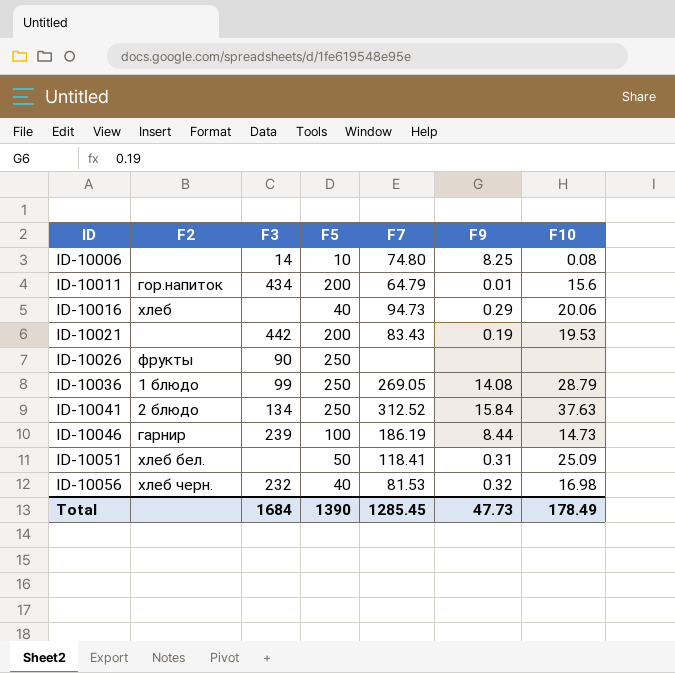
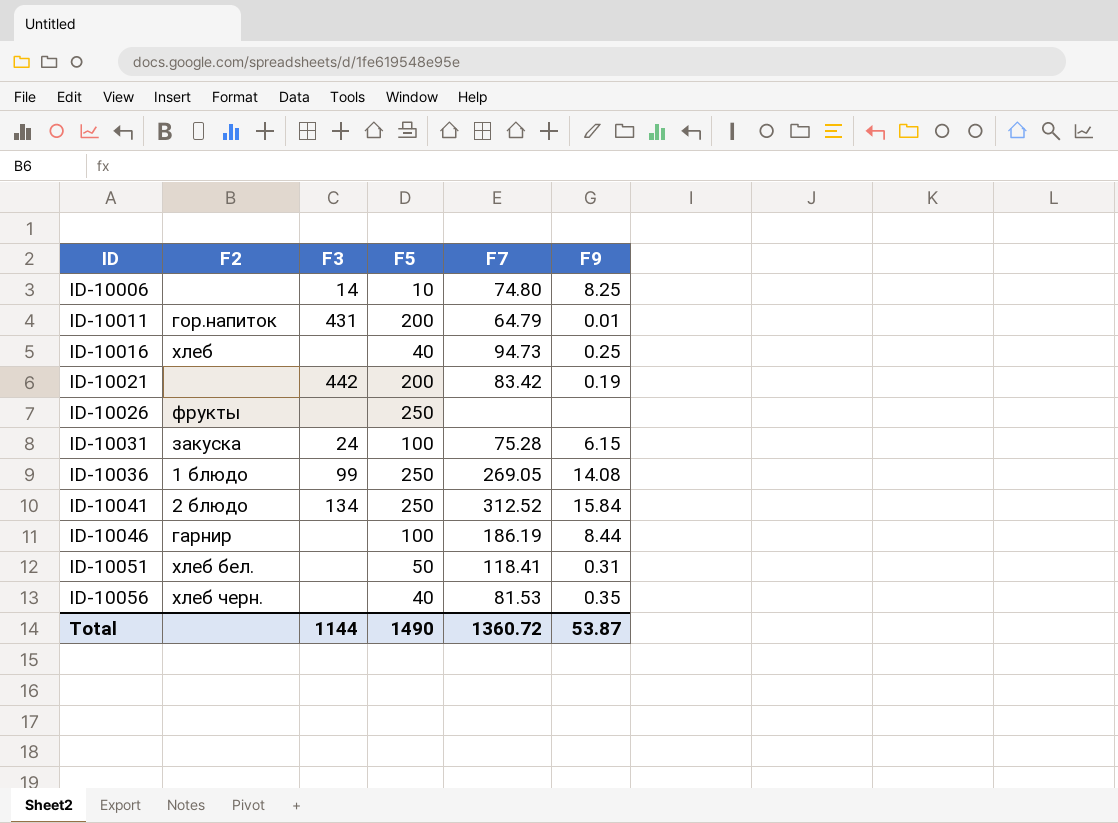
column F10 | position: 7 -> none
ID-10011 | F3: 434 -> 431
ID-10016 | F9: 0.29 -> 0.25
ID-10021 | F7: 83.43 -> 83.42
ID-10026 | F3: 90 -> none
row ID-10031: none -> закуска | 24 | 100 | 75.28 | 6.15
ID-10046 | F3: 239 -> none
ID-10056 | F3: 232 -> none
ID-10056 | F9: 0.32 -> 0.35
Total | F3: 1684 -> 1144
Total | F5: 1390 -> 1490
Total | F7: 1285.45 -> 1360.72
Total | F9: 47.73 -> 53.87

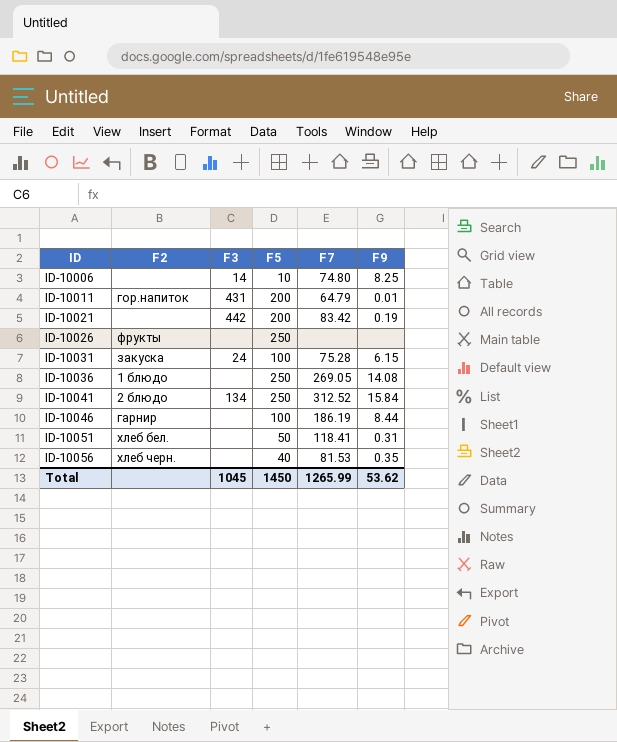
row ID-10016: хлеб | none | 40 | 94.73 | 0.25 -> none
ID-10036 | F3: 99 -> none
Total | F3: 1144 -> 1045
Total | F5: 1490 -> 1450
Total | F7: 1360.72 -> 1265.99
Total | F9: 53.87 -> 53.62

